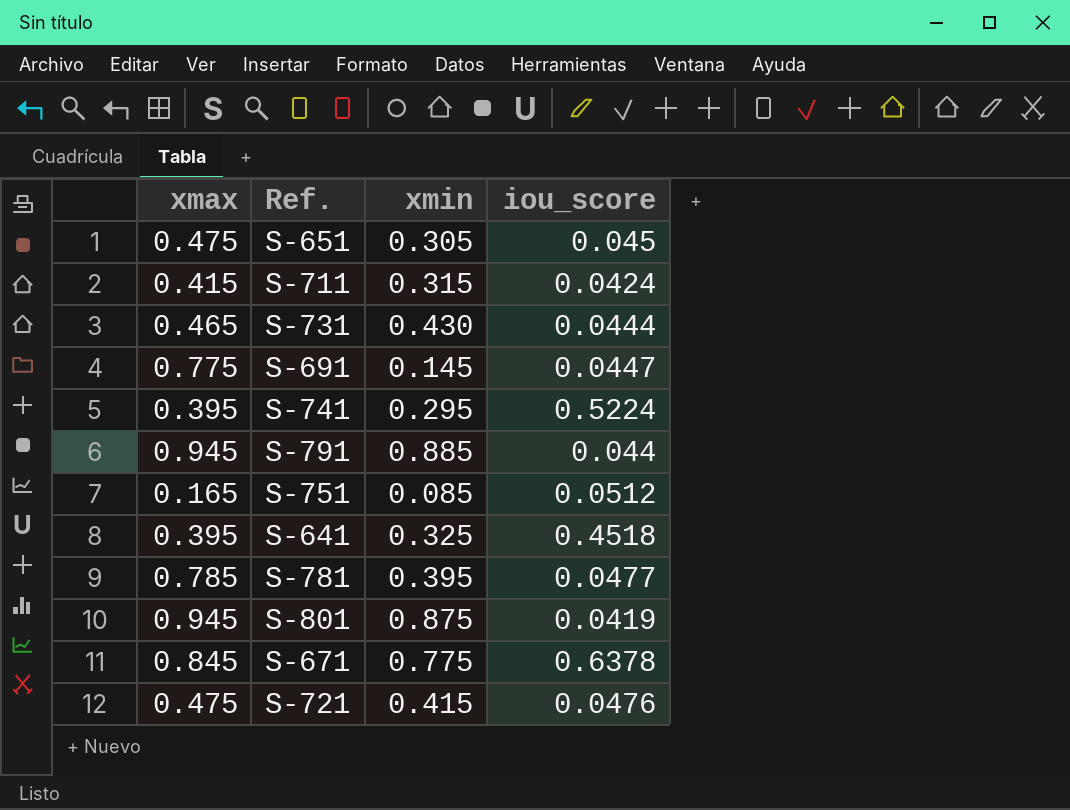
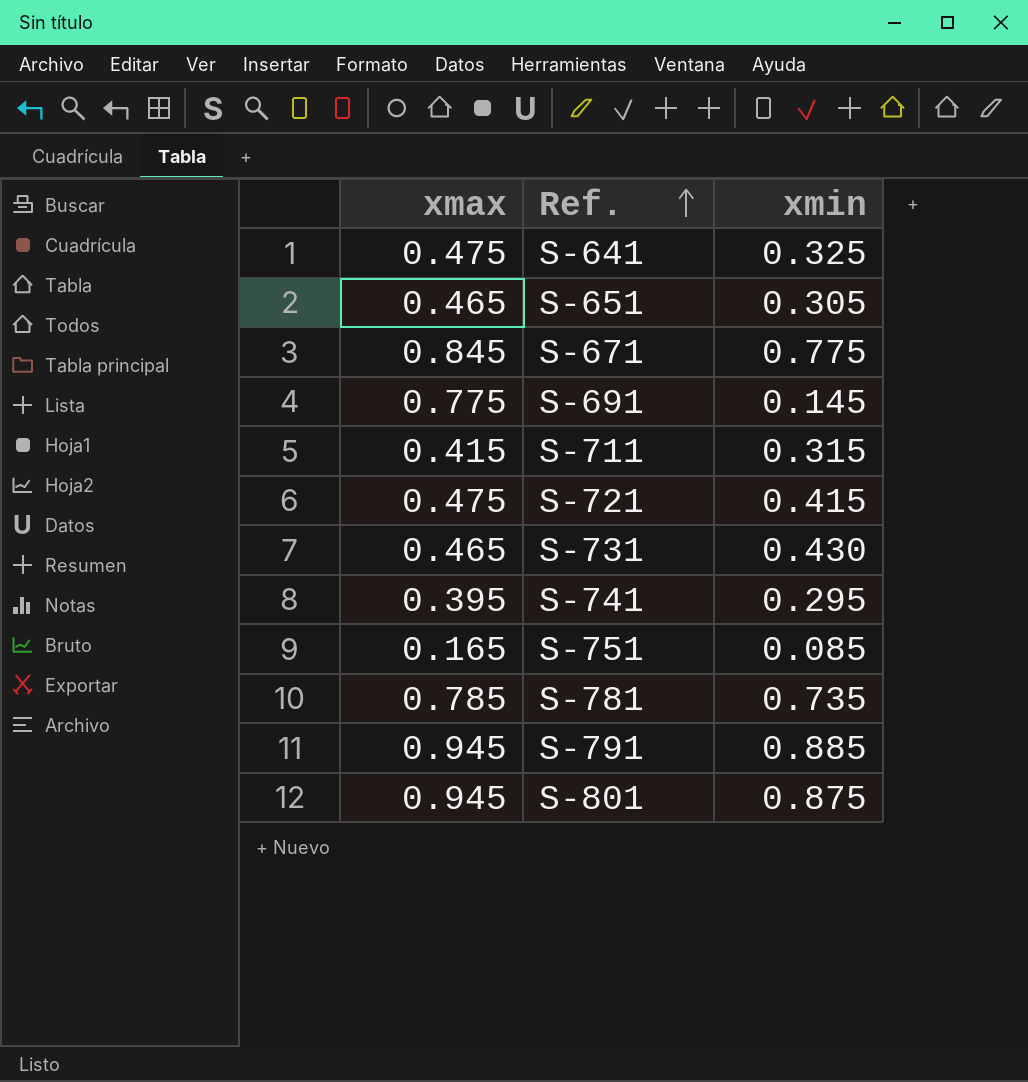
row order: none -> Ref. ascending
column iou_score | position: 4 -> none
S-641 | xmax: 0.395 -> 0.475
S-651 | xmax: 0.475 -> 0.465
S-781 | xmin: 0.395 -> 0.735

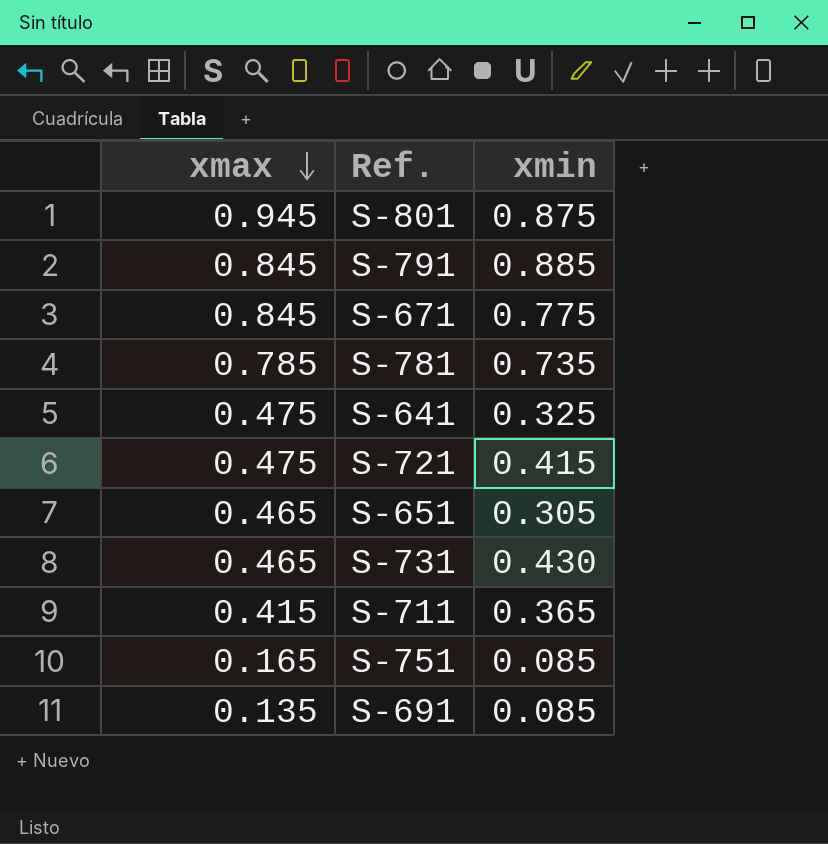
row order: Ref. ascending -> xmax descending
row S-741: 0.395 | 0.295 -> none
S-791 | xmax: 0.945 -> 0.845
S-711 | xmin: 0.315 -> 0.365
S-691 | xmax: 0.775 -> 0.135
S-691 | xmin: 0.145 -> 0.085

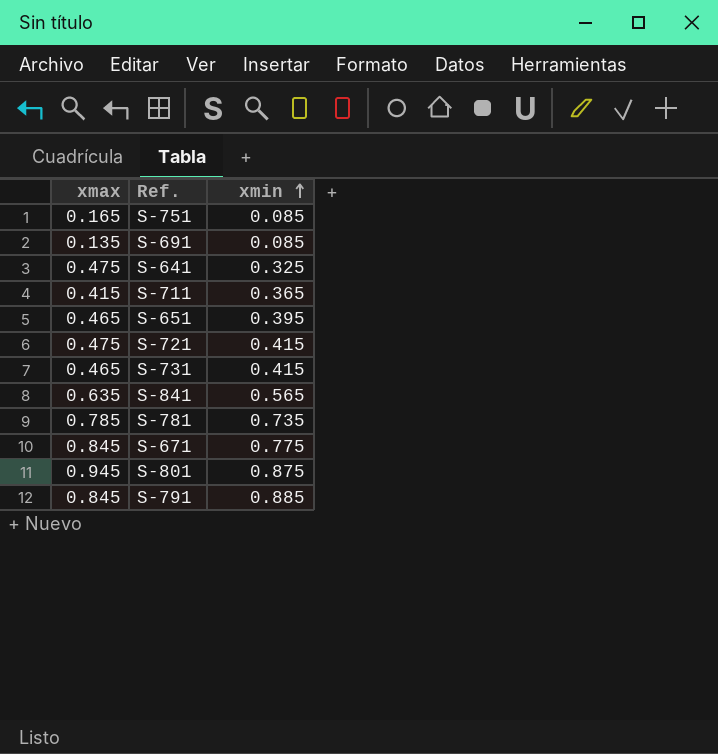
row order: xmax descending -> xmin ascending
S-651 | xmin: 0.305 -> 0.395
S-731 | xmin: 0.430 -> 0.415
row S-841: none -> 0.635 | 0.565

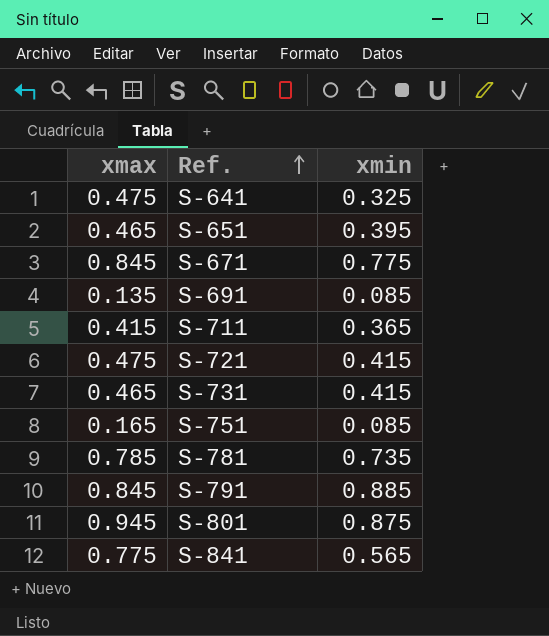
row order: xmin ascending -> Ref. ascending
S-841 | xmax: 0.635 -> 0.775

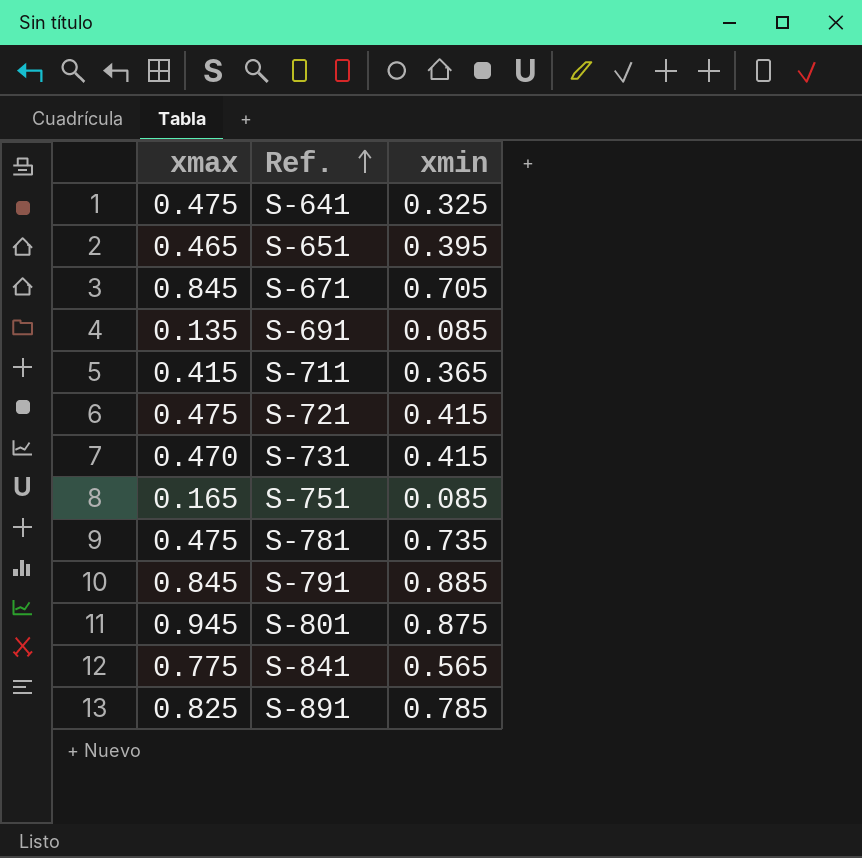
S-671 | xmin: 0.775 -> 0.705
S-731 | xmax: 0.465 -> 0.470
S-781 | xmax: 0.785 -> 0.475
row S-891: none -> 0.825 | 0.785

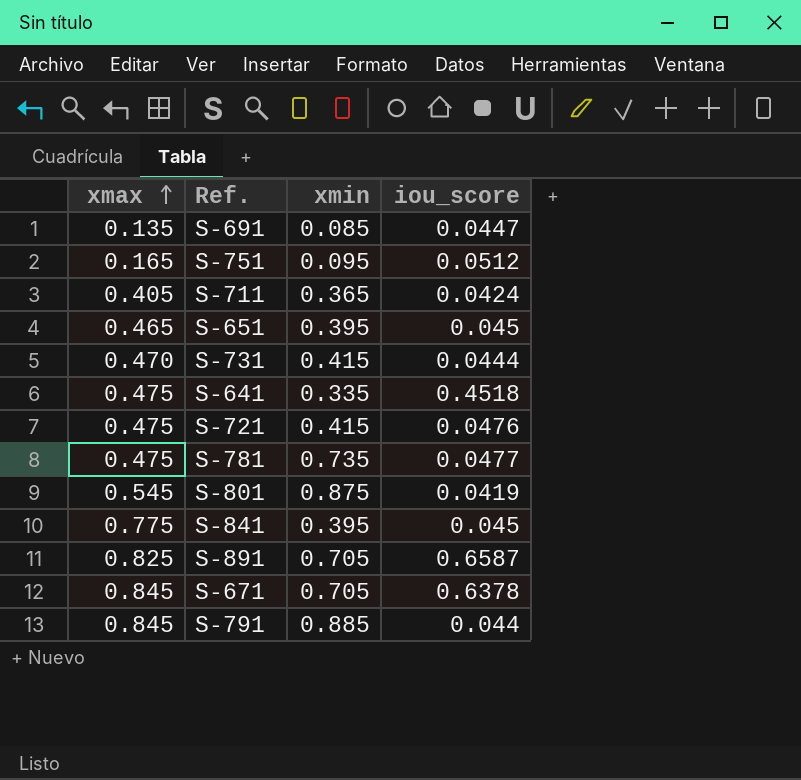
row order: Ref. ascending -> xmax ascending
column iou_score | position: none -> 4
S-751 | xmin: 0.085 -> 0.095
S-711 | xmax: 0.415 -> 0.405
S-641 | xmin: 0.325 -> 0.335
S-801 | xmax: 0.945 -> 0.545
S-841 | xmin: 0.565 -> 0.395
S-891 | xmin: 0.785 -> 0.705

